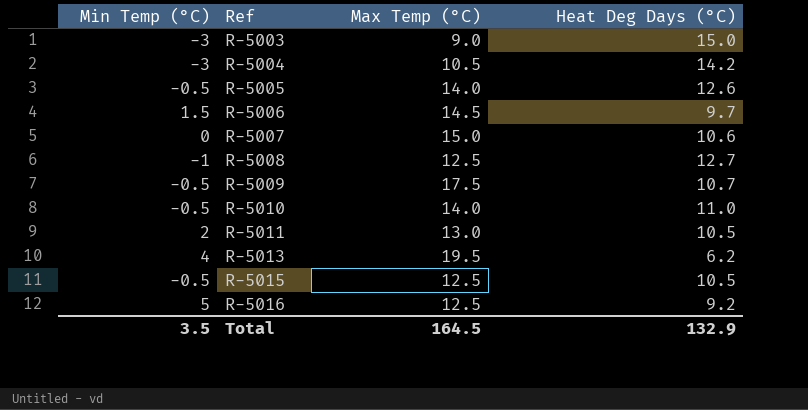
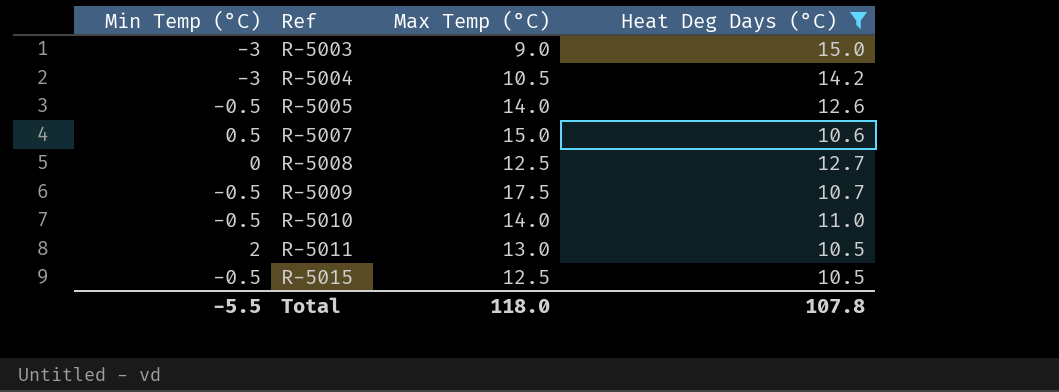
filter: none -> Heat Deg Days (°C) >= 10.5
R-5007 | Min Temp (°C): 0 -> 0.5
R-5008 | Min Temp (°C): -1 -> 0
Total | Min Temp (°C): 3.5 -> -5.5
Total | Max Temp (°C): 164.5 -> 118.0
Total | Heat Deg Days (°C): 132.9 -> 107.8

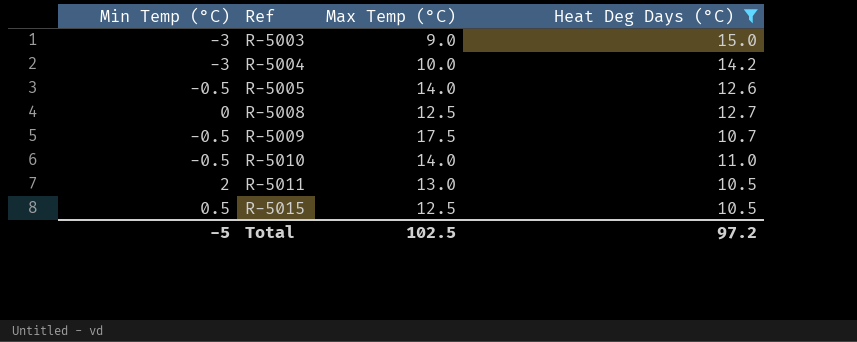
row R-5007: 0.5 | 15.0 | 10.6 -> none
R-5004 | Max Temp (°C): 10.5 -> 10.0
R-5015 | Min Temp (°C): -0.5 -> 0.5
Total | Min Temp (°C): -5.5 -> -5
Total | Max Temp (°C): 118.0 -> 102.5
Total | Heat Deg Days (°C): 107.8 -> 97.2

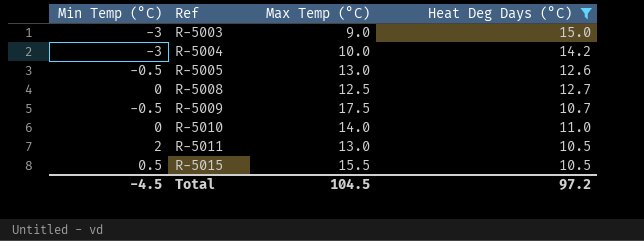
R-5005 | Max Temp (°C): 14.0 -> 13.0
R-5010 | Min Temp (°C): -0.5 -> 0
R-5015 | Max Temp (°C): 12.5 -> 15.5
Total | Min Temp (°C): -5 -> -4.5
Total | Max Temp (°C): 102.5 -> 104.5

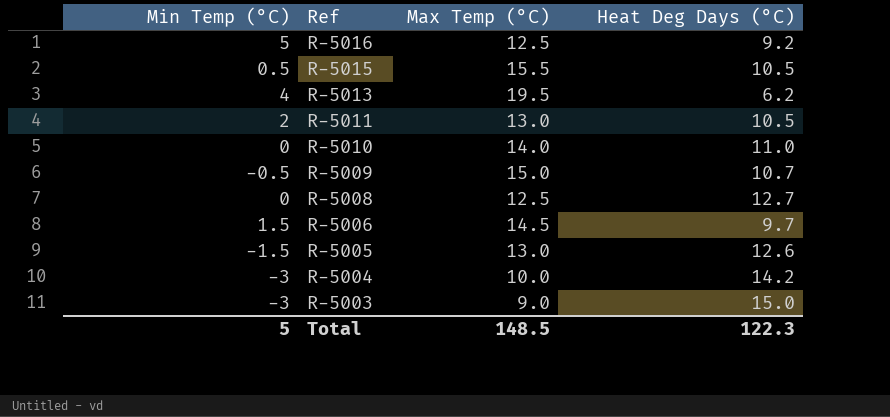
filter: Heat Deg Days (°C) >= 10.5 -> none
row order: Ref ascending -> Ref descending
R-5009 | Max Temp (°C): 17.5 -> 15.0
R-5005 | Min Temp (°C): -0.5 -> -1.5
Total | Min Temp (°C): -4.5 -> 5
Total | Max Temp (°C): 104.5 -> 148.5
Total | Heat Deg Days (°C): 97.2 -> 122.3

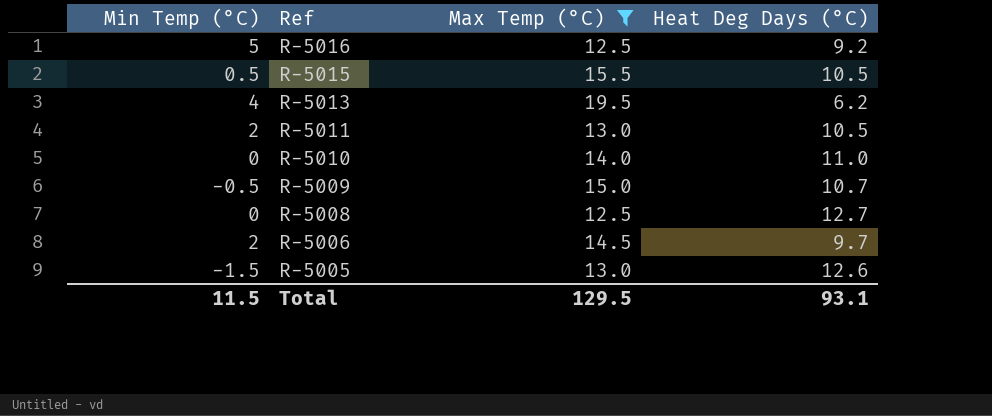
filter: none -> Max Temp (°C) >= 12.5
R-5006 | Min Temp (°C): 1.5 -> 2
Total | Min Temp (°C): 5 -> 11.5
Total | Max Temp (°C): 148.5 -> 129.5
Total | Heat Deg Days (°C): 122.3 -> 93.1

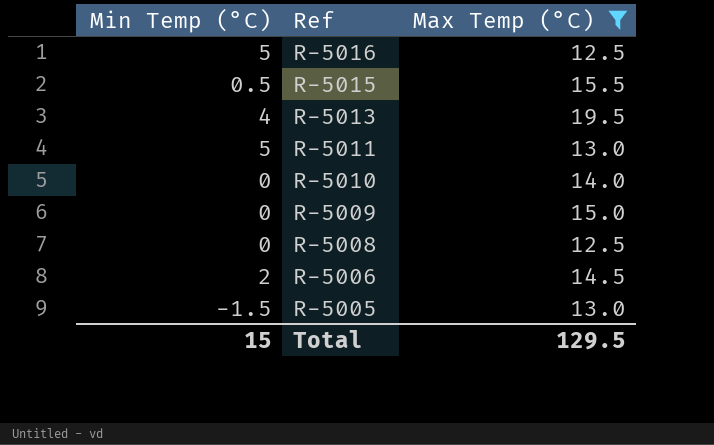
column Heat Deg Days (°C) | position: 4 -> none
R-5011 | Min Temp (°C): 2 -> 5
R-5009 | Min Temp (°C): -0.5 -> 0
Total | Min Temp (°C): 11.5 -> 15

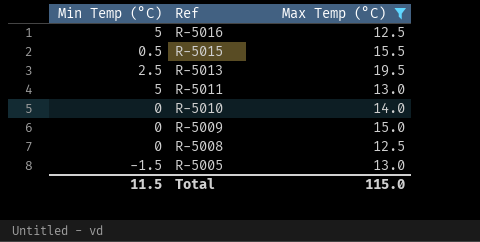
row R-5006: 2 | 14.5 -> none
R-5013 | Min Temp (°C): 4 -> 2.5
Total | Min Temp (°C): 15 -> 11.5
Total | Max Temp (°C): 129.5 -> 115.0

